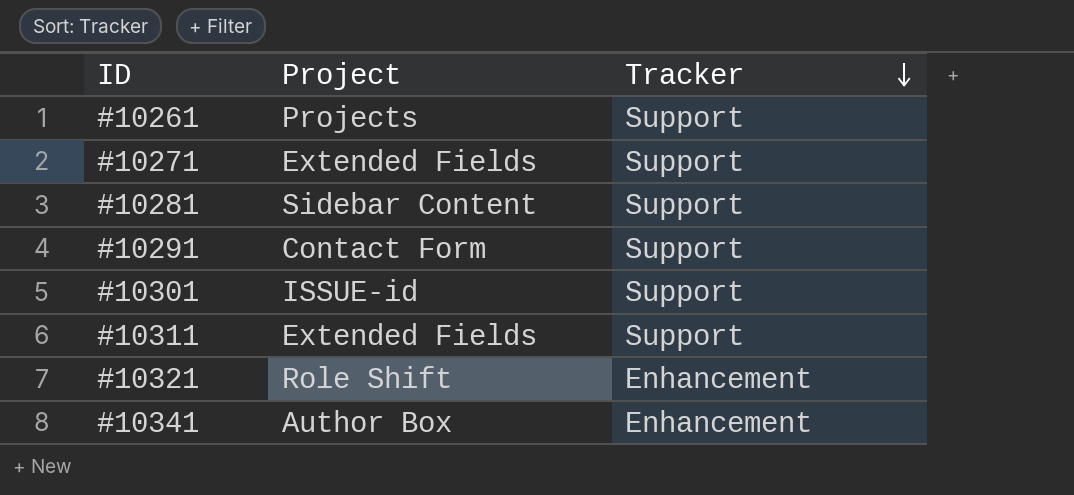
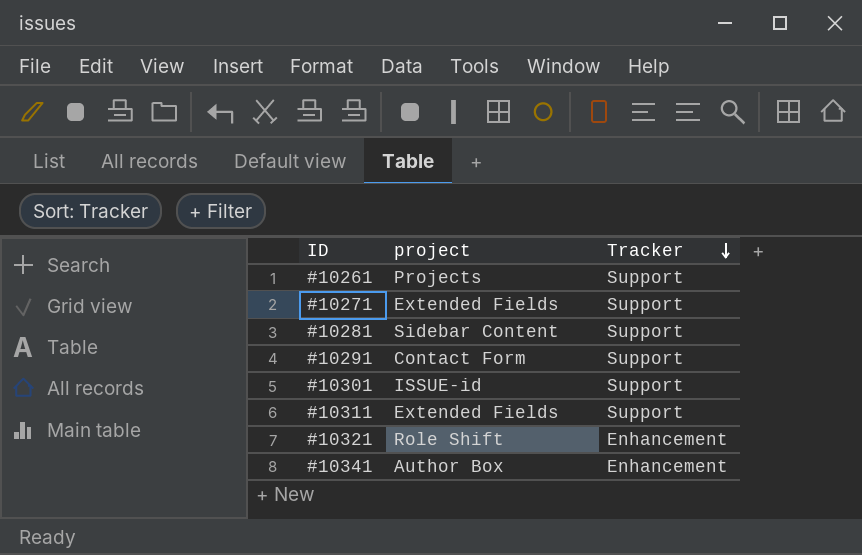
column name: Project -> project

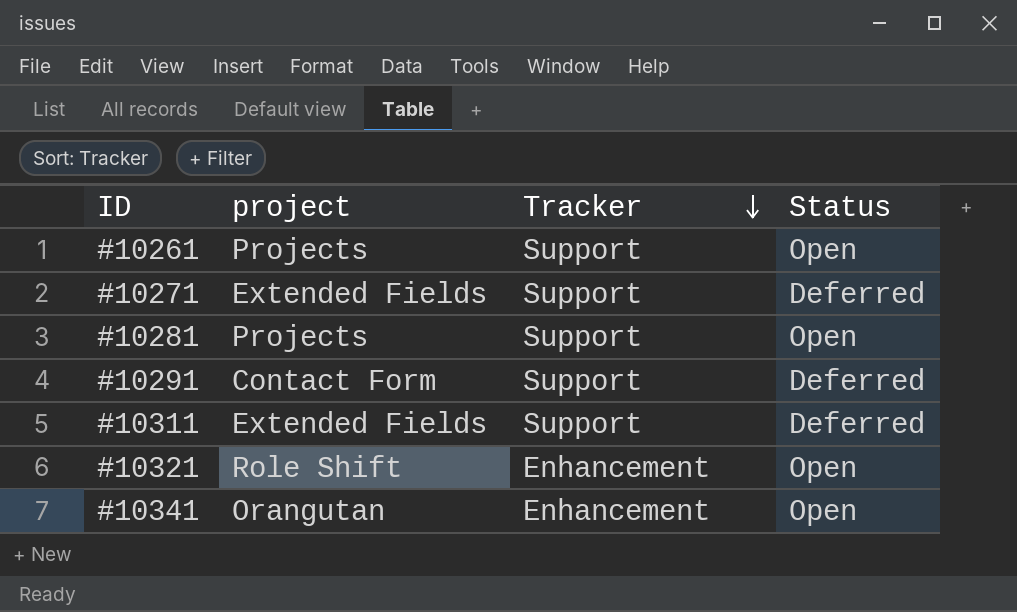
column Status | position: none -> 4
row #10301: ISSUE-id | Support -> none
#10281 | project: Sidebar Content -> Projects
#10341 | project: Author Box -> Orangutan

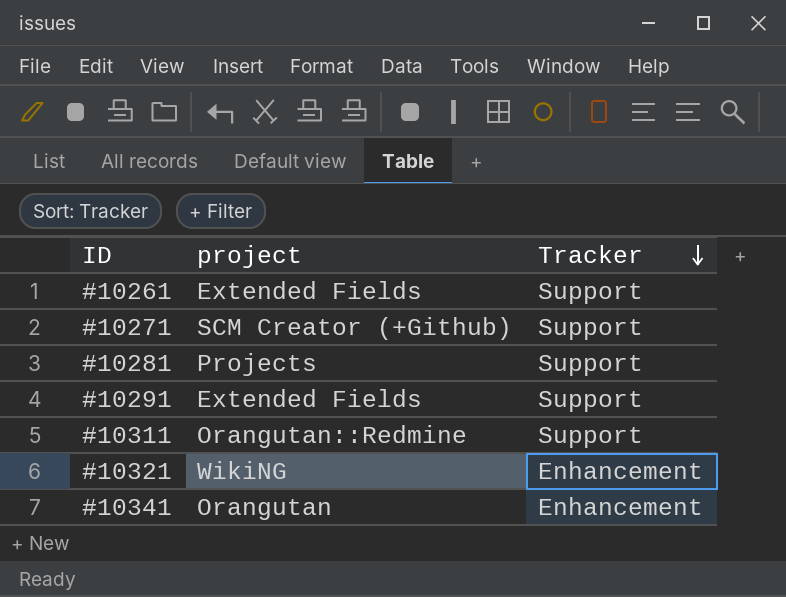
column Status | position: 4 -> none
#10261 | project: Projects -> Extended Fields
#10271 | project: Extended Fields -> SCM Creator (+Github)
#10291 | project: Contact Form -> Extended Fields
#10311 | project: Extended Fields -> Orangutan::Redmine
#10321 | project: Role Shift -> WikiNG

